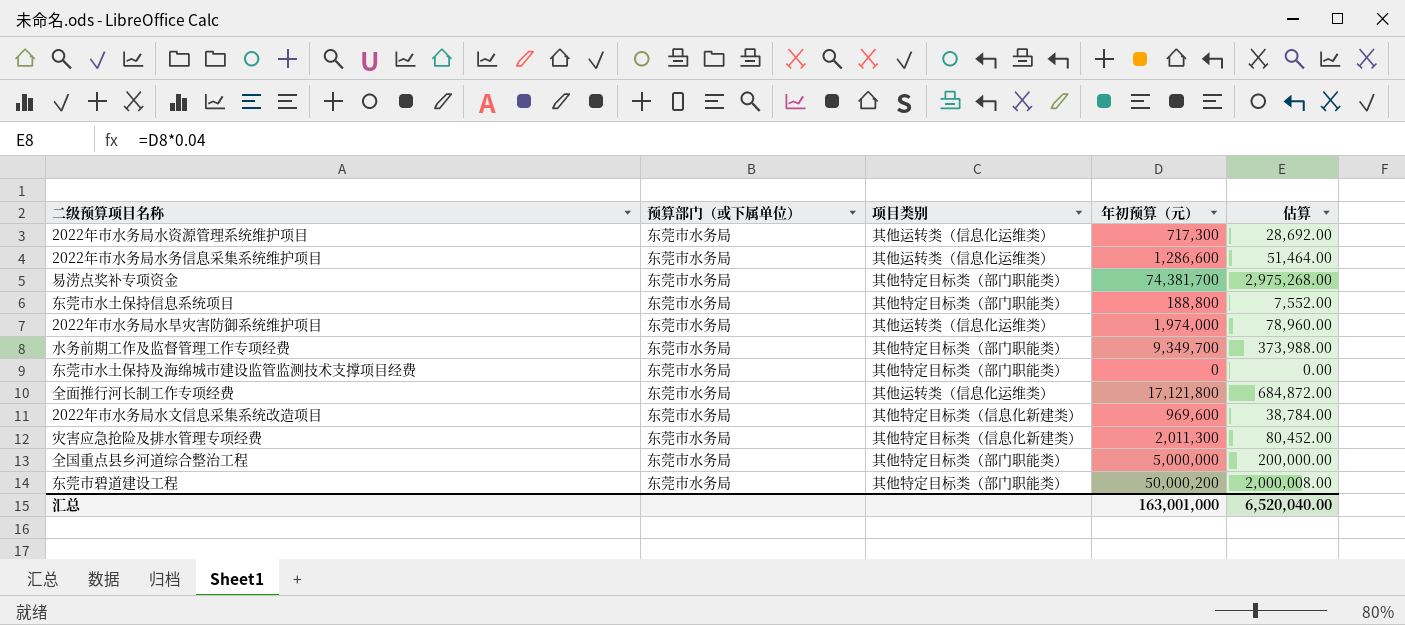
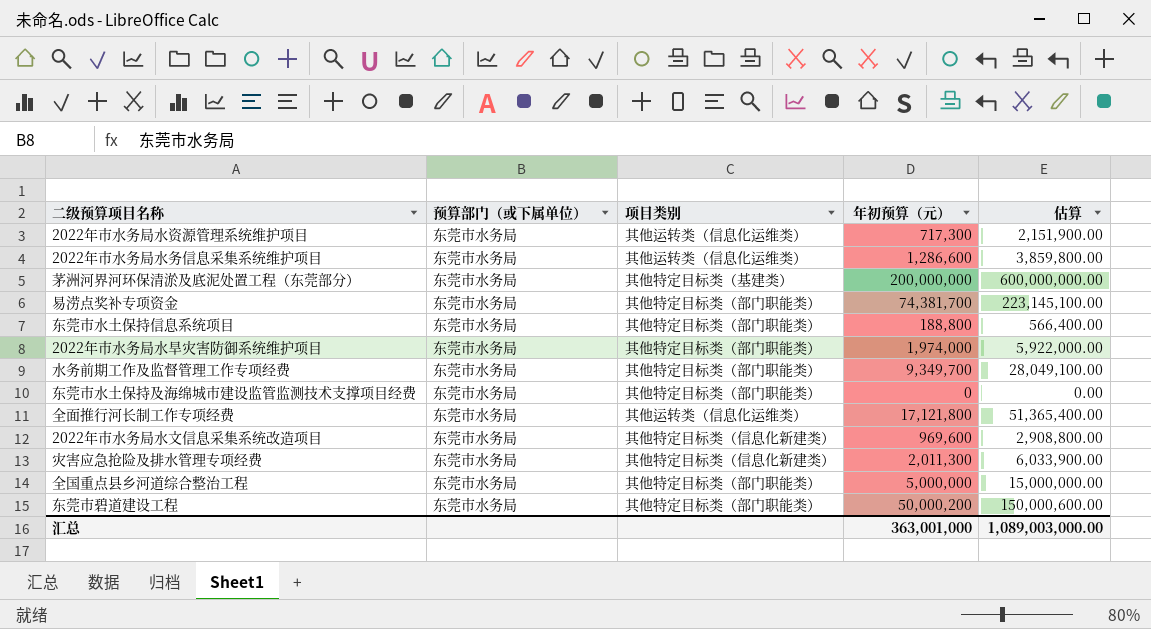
column 估算 | formula: [年初预算（元）] * 0.04 -> [年初预算（元）] * 3
row 茅洲河界河环保清淤及底泥处置工程（东莞部分）: none -> 东莞市水务局 | 其他特定目标类（基建类） | 200,000,000 | 600,000,000.00
2022年市水务局水旱灾害防御系统维护项目 | 项目类别: 其他运转类（信息化运维类） -> 其他特定目标类（部门职能类）
汇总 | 年初预算（元）: 163,001,000 -> 363,001,000
汇总 | 估算: 6,520,040.00 -> 1,089,003,000.00

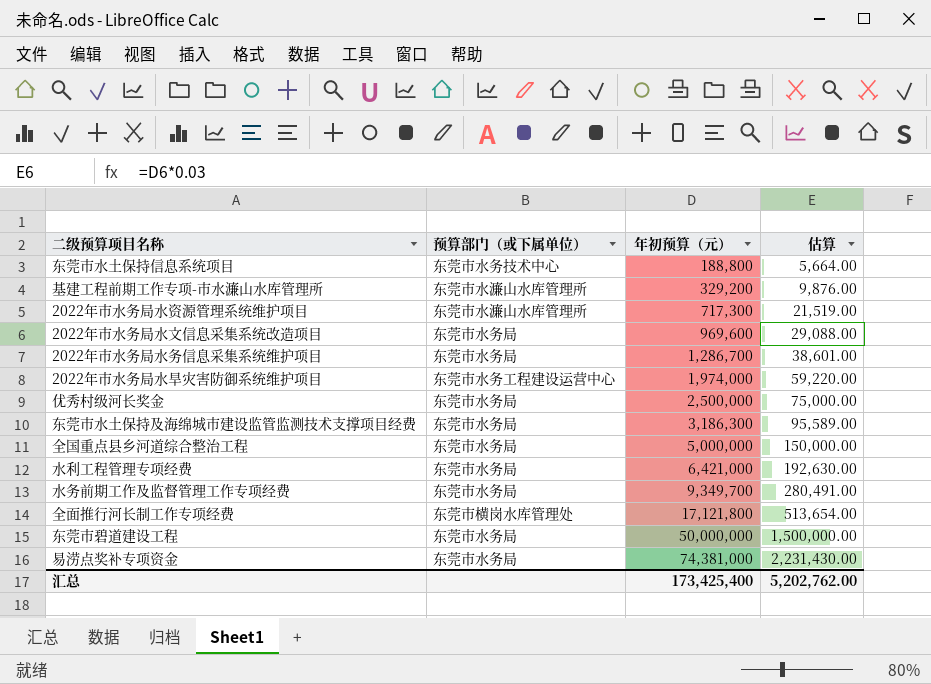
row order: none -> 年初预算（元） ascending
column 项目类别 | position: 3 -> none
column 估算 | formula: [年初预算（元）] * 3 -> [年初预算（元）] * 0.03
row 茅洲河界河环保清淤及底泥处置工程（东莞部分）: 东莞市水务局 | 其他特定目标类（基建类） | 200,000,000 | 600,000,000.00 -> none
row 灾害应急抢险及排水管理专项经费: 东莞市水务局 | 其他特定目标类（信息化新建类） | 2,011,300 | 6,033,900.00 -> none
东莞市水土保持信息系统项目 | 预算部门（或下属单位）: 东莞市水务局 -> 东莞市水务技术中心
row 基建工程前期工作专项-市水濂山水库管理所: none -> 东莞市水濂山水库管理所 | 329,200 | 9,876.00
2022年市水务局水资源管理系统维护项目 | 预算部门（或下属单位）: 东莞市水务局 -> 东莞市水濂山水库管理所
2022年市水务局水务信息采集系统维护项目 | 年初预算（元）: 1,286,600 -> 1,286,700
2022年市水务局水旱灾害防御系统维护项目 | 预算部门（或下属单位）: 东莞市水务局 -> 东莞市水务工程建设运营中心
row 优秀村级河长奖金: none -> 东莞市水务局 | 2,500,000 | 75,000.00
东莞市水土保持及海绵城市建设监管监测技术支撑项目经费 | 年初预算（元）: 0 -> 3,186,300
row 水利工程管理专项经费: none -> 东莞市水务局 | 6,421,000 | 192,630.00
全面推行河长制工作专项经费 | 预算部门（或下属单位）: 东莞市水务局 -> 东莞市横岗水库管理处
东莞市碧道建设工程 | 年初预算（元）: 50,000,200 -> 50,000,000
易涝点奖补专项资金 | 年初预算（元）: 74,381,700 -> 74,381,000
汇总 | 年初预算（元）: 363,001,000 -> 173,425,400
汇总 | 估算: 1,089,003,000.00 -> 5,202,762.00

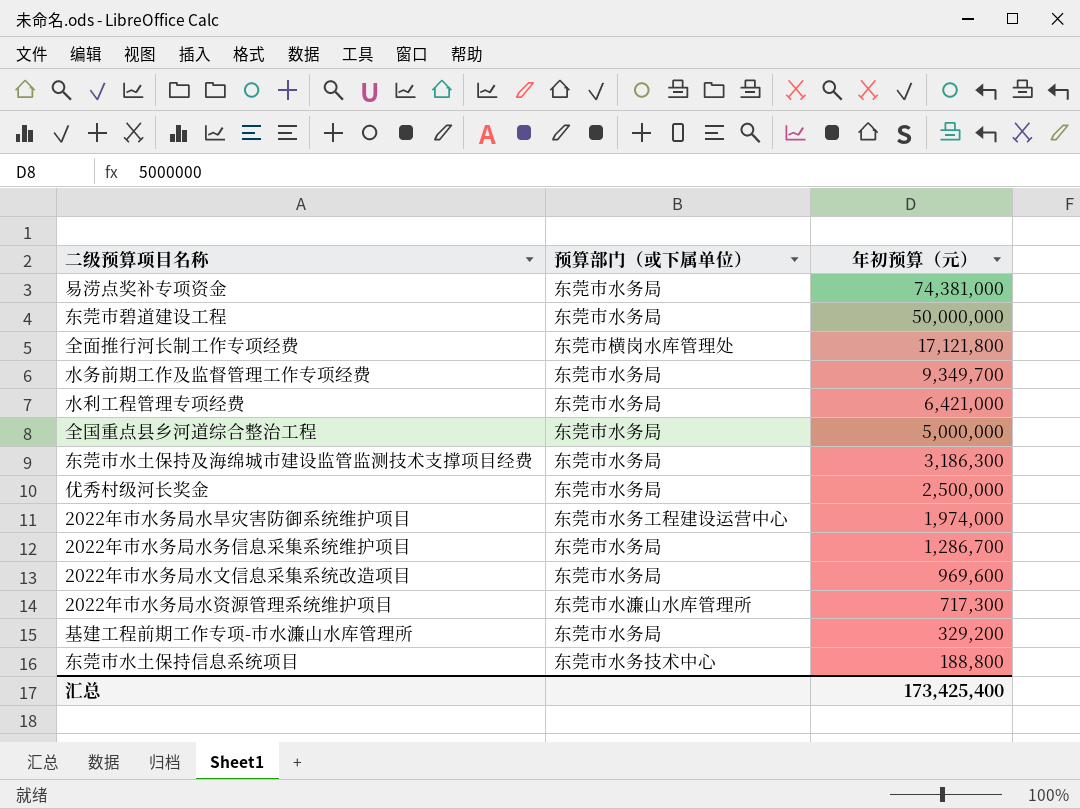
row order: 年初预算（元） ascending -> 年初预算（元） descending
column 估算 | formula: [年初预算（元）] * 0.03 -> none
基建工程前期工作专项-市水濂山水库管理所 | 预算部门（或下属单位）: 东莞市水濂山水库管理所 -> 东莞市水务局

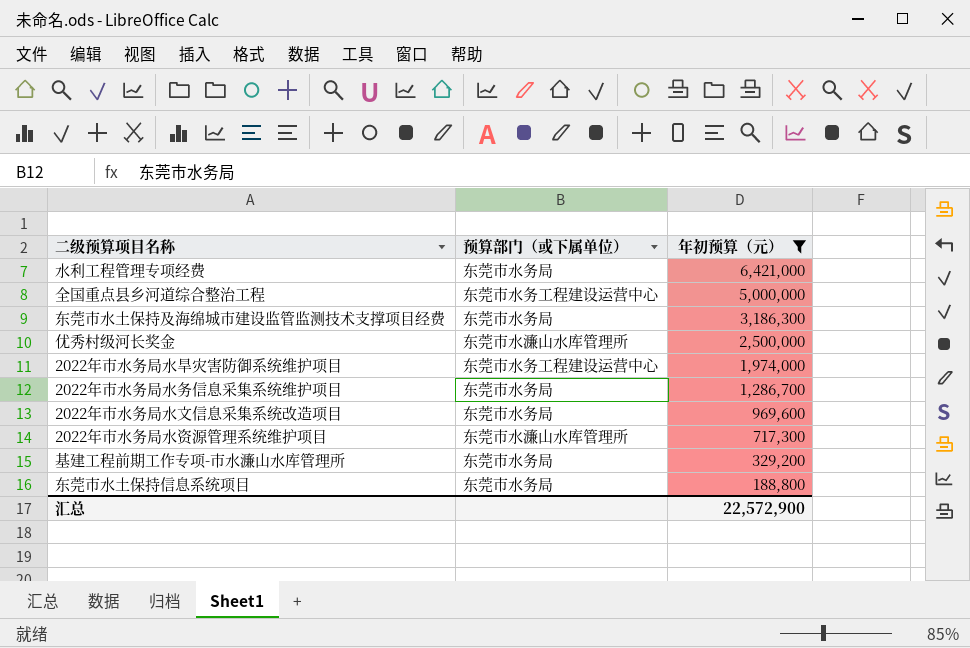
filter: none -> 年初预算（元） <= 6,421,000
全国重点县乡河道综合整治工程 | 预算部门（或下属单位）: 东莞市水务局 -> 东莞市水务工程建设运营中心
优秀村级河长奖金 | 预算部门（或下属单位）: 东莞市水务局 -> 东莞市水濂山水库管理所
东莞市水土保持信息系统项目 | 预算部门（或下属单位）: 东莞市水务技术中心 -> 东莞市水务局
汇总 | 年初预算（元）: 173,425,400 -> 22,572,900

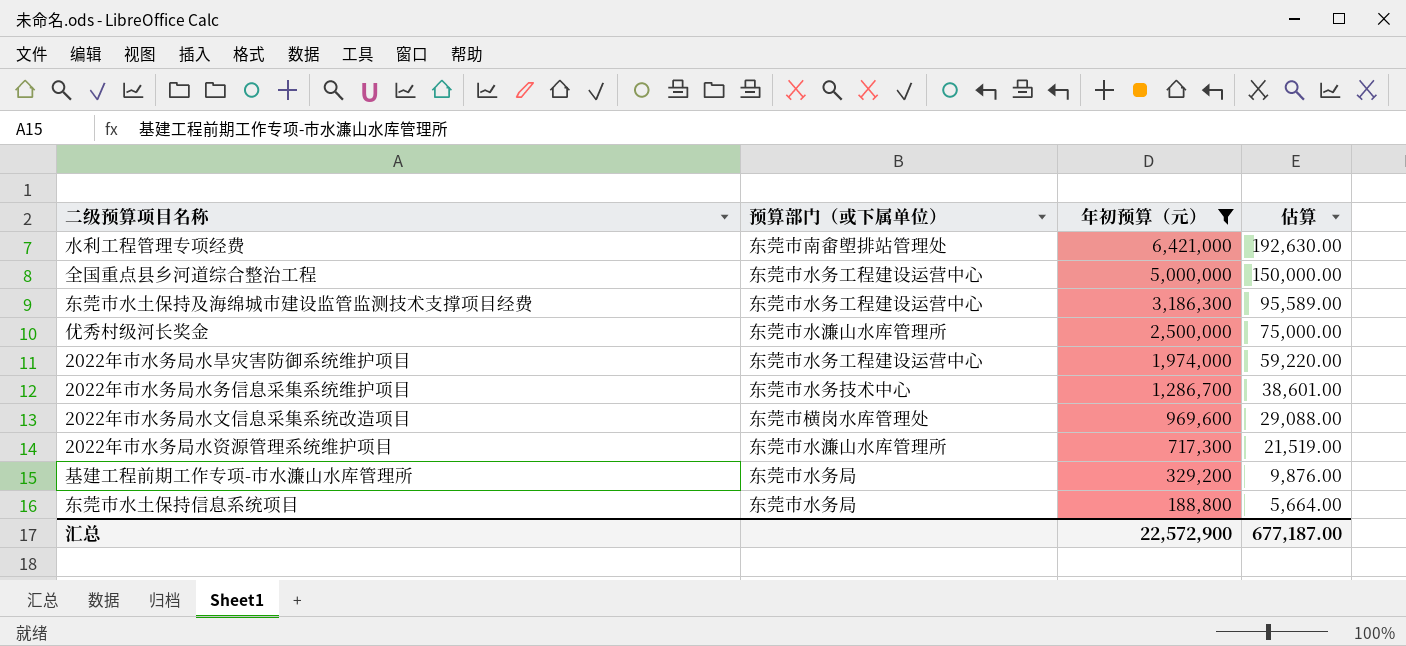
column 估算 | formula: none -> [年初预算（元）] * 0.03
水利工程管理专项经费 | 预算部门（或下属单位）: 东莞市水务局 -> 东莞市南畬塱排站管理处
东莞市水土保持及海绵城市建设监管监测技术支撑项目经费 | 预算部门（或下属单位）: 东莞市水务局 -> 东莞市水务工程建设运营中心
2022年市水务局水务信息采集系统维护项目 | 预算部门（或下属单位）: 东莞市水务局 -> 东莞市水务技术中心
2022年市水务局水文信息采集系统改造项目 | 预算部门（或下属单位）: 东莞市水务局 -> 东莞市横岗水库管理处

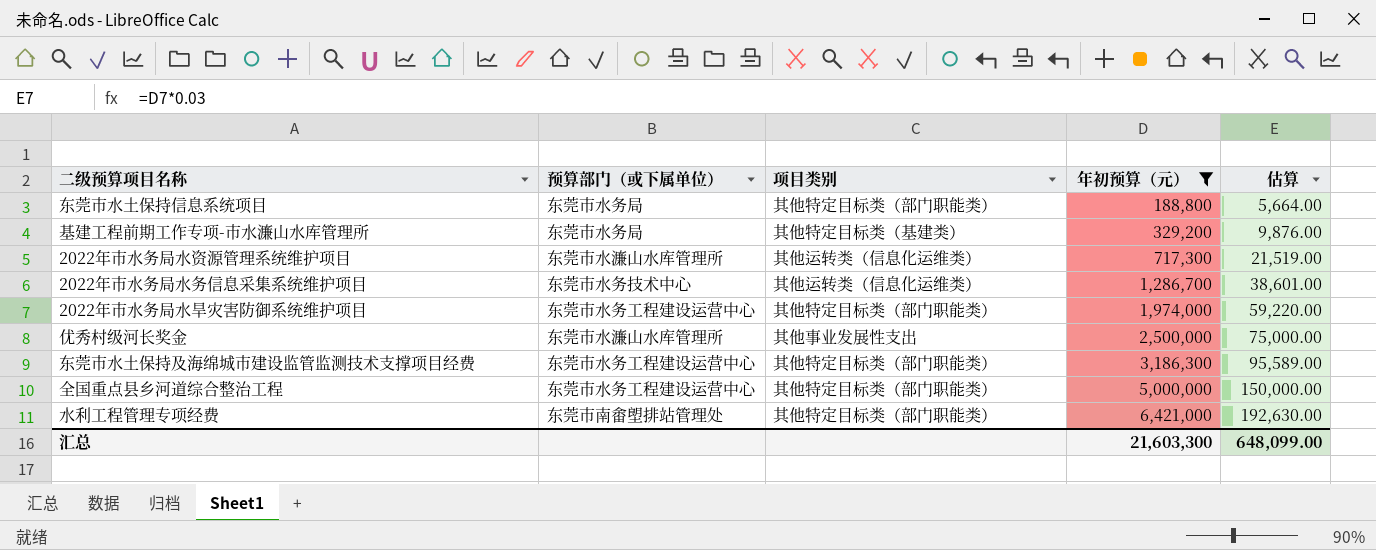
row order: 年初预算（元） descending -> 年初预算（元） ascending
column 项目类别 | position: none -> 3
row 2022年市水务局水文信息采集系统改造项目: 东莞市横岗水库管理处 | 969,600 | 29,088.00 -> none
汇总 | 年初预算（元）: 22,572,900 -> 21,603,300
汇总 | 估算: 677,187.00 -> 648,099.00

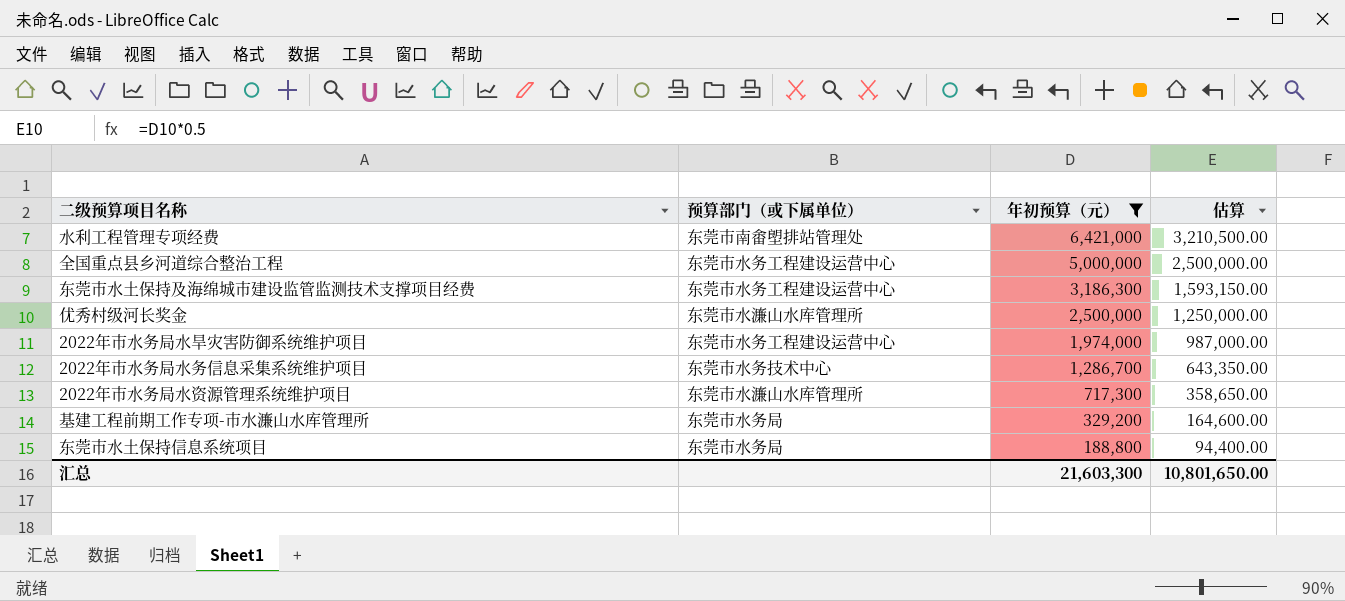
row order: 年初预算（元） ascending -> 年初预算（元） descending
column 项目类别 | position: 3 -> none
column 估算 | formula: [年初预算（元）] * 0.03 -> [年初预算（元）] * 0.5
汇总 | 估算: 648,099.00 -> 10,801,650.00

